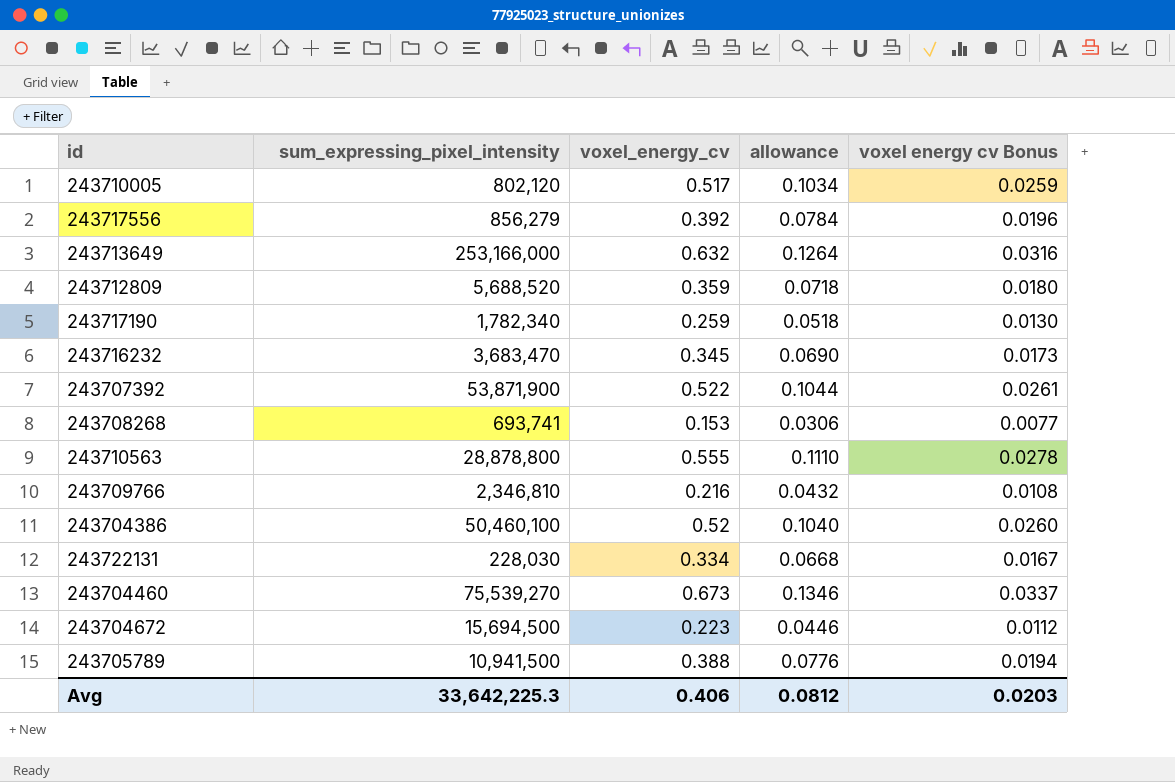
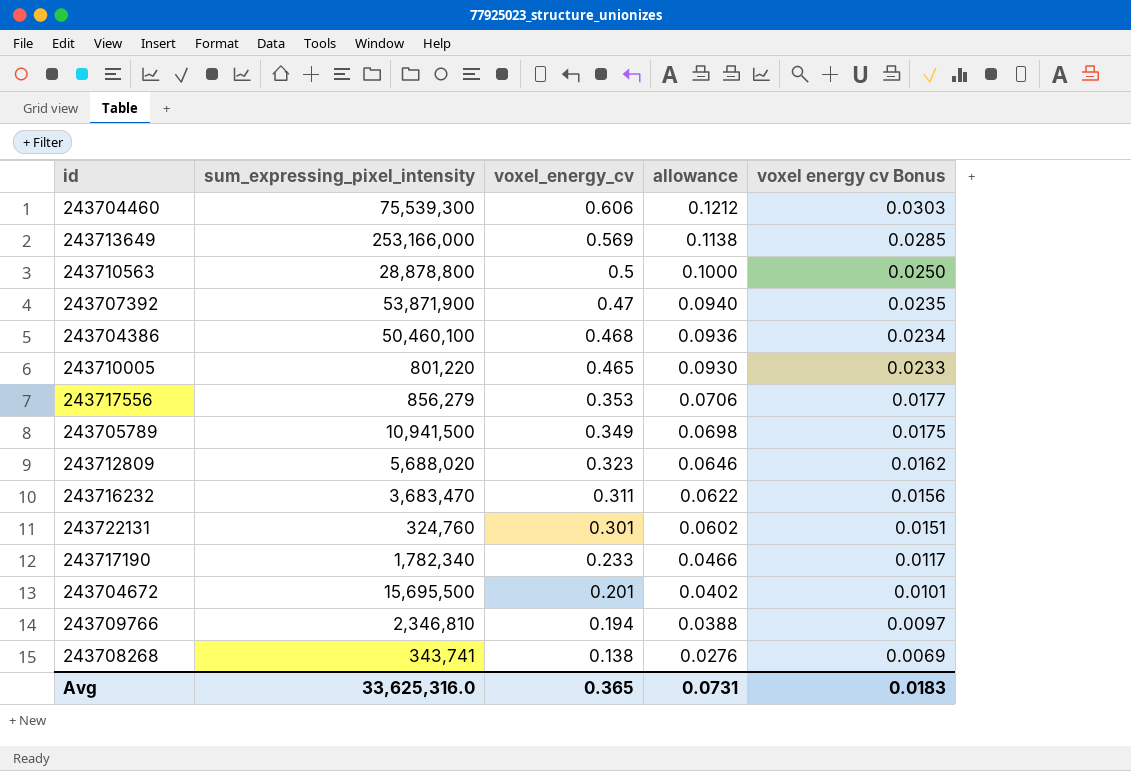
row order: none -> voxel_energy_cv descending
243704460 | sum_expressing_pixel_intensity: 75,539,270 -> 75,539,300
243704460 | voxel_energy_cv: 0.673 -> 0.606
243704460 | allowance: 0.1346 -> 0.1212
243704460 | voxel energy cv Bonus: 0.0337 -> 0.0303
243713649 | voxel_energy_cv: 0.632 -> 0.569
243713649 | allowance: 0.1264 -> 0.1138
243713649 | voxel energy cv Bonus: 0.0316 -> 0.0285
243710563 | voxel_energy_cv: 0.555 -> 0.5
243710563 | allowance: 0.1110 -> 0.1000
243710563 | voxel energy cv Bonus: 0.0278 -> 0.0250
243707392 | voxel_energy_cv: 0.522 -> 0.47
243707392 | allowance: 0.1044 -> 0.0940
243707392 | voxel energy cv Bonus: 0.0261 -> 0.0235
243704386 | voxel_energy_cv: 0.52 -> 0.468
243704386 | allowance: 0.1040 -> 0.0936
243704386 | voxel energy cv Bonus: 0.0260 -> 0.0234
243710005 | sum_expressing_pixel_intensity: 802,120 -> 801,220
243710005 | voxel_energy_cv: 0.517 -> 0.465
243710005 | allowance: 0.1034 -> 0.0930
243710005 | voxel energy cv Bonus: 0.0259 -> 0.0233
243717556 | voxel_energy_cv: 0.392 -> 0.353
243717556 | allowance: 0.0784 -> 0.0706
243717556 | voxel energy cv Bonus: 0.0196 -> 0.0177
243705789 | voxel_energy_cv: 0.388 -> 0.349
243705789 | allowance: 0.0776 -> 0.0698
243705789 | voxel energy cv Bonus: 0.0194 -> 0.0175
243712809 | sum_expressing_pixel_intensity: 5,688,520 -> 5,688,020
243712809 | voxel_energy_cv: 0.359 -> 0.323
243712809 | allowance: 0.0718 -> 0.0646
243712809 | voxel energy cv Bonus: 0.0180 -> 0.0162
243716232 | voxel_energy_cv: 0.345 -> 0.311
243716232 | allowance: 0.0690 -> 0.0622
243716232 | voxel energy cv Bonus: 0.0173 -> 0.0156
243722131 | sum_expressing_pixel_intensity: 228,030 -> 324,760
243722131 | voxel_energy_cv: 0.334 -> 0.301
243722131 | allowance: 0.0668 -> 0.0602
243722131 | voxel energy cv Bonus: 0.0167 -> 0.0151
243717190 | voxel_energy_cv: 0.259 -> 0.233
243717190 | allowance: 0.0518 -> 0.0466
243717190 | voxel energy cv Bonus: 0.0130 -> 0.0117
243704672 | sum_expressing_pixel_intensity: 15,694,500 -> 15,695,500
243704672 | voxel_energy_cv: 0.223 -> 0.201
243704672 | allowance: 0.0446 -> 0.0402
243704672 | voxel energy cv Bonus: 0.0112 -> 0.0101
243709766 | voxel_energy_cv: 0.216 -> 0.194
243709766 | allowance: 0.0432 -> 0.0388
243709766 | voxel energy cv Bonus: 0.0108 -> 0.0097
243708268 | sum_expressing_pixel_intensity: 693,741 -> 343,741
243708268 | voxel_energy_cv: 0.153 -> 0.138
243708268 | allowance: 0.0306 -> 0.0276
243708268 | voxel energy cv Bonus: 0.0077 -> 0.0069
Avg | sum_expressing_pixel_intensity: 33,642,225.3 -> 33,625,316.0
Avg | voxel_energy_cv: 0.406 -> 0.365
Avg | allowance: 0.0812 -> 0.0731
Avg | voxel energy cv Bonus: 0.0203 -> 0.0183

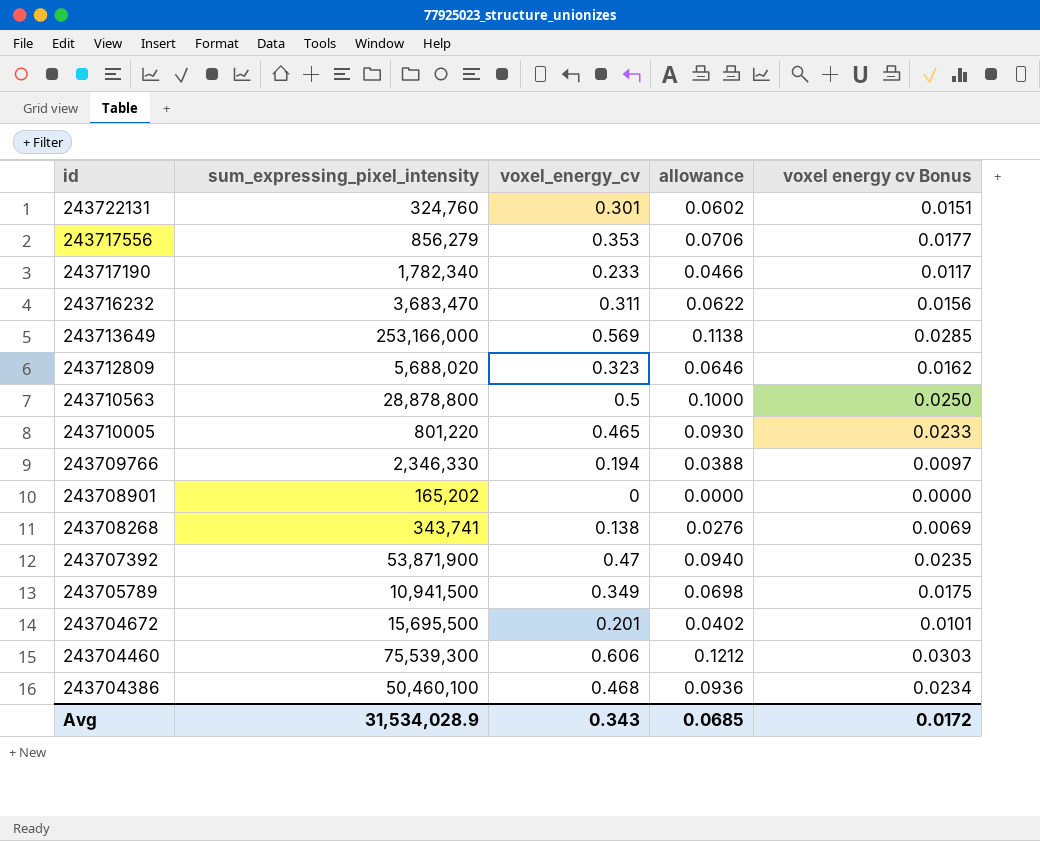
row order: voxel_energy_cv descending -> id descending
243709766 | sum_expressing_pixel_intensity: 2,346,810 -> 2,346,330
row 243708901: none -> 165,202 | 0 | 0.0000 | 0.0000
Avg | sum_expressing_pixel_intensity: 33,625,316.0 -> 31,534,028.9
Avg | voxel_energy_cv: 0.365 -> 0.343
Avg | allowance: 0.0731 -> 0.0685
Avg | voxel energy cv Bonus: 0.0183 -> 0.0172

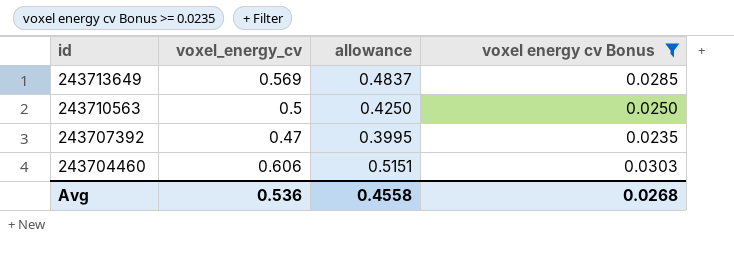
filter: none -> voxel energy cv Bonus >= 0.0235
column sum_expressing_pixel_intensity | position: 2 -> none
column allowance | formula: [voxel_energy_cv] * 0.2 -> [voxel_energy_cv] * 0.85
Avg | voxel_energy_cv: 0.343 -> 0.536
Avg | allowance: 0.0685 -> 0.4558
Avg | voxel energy cv Bonus: 0.0172 -> 0.0268

